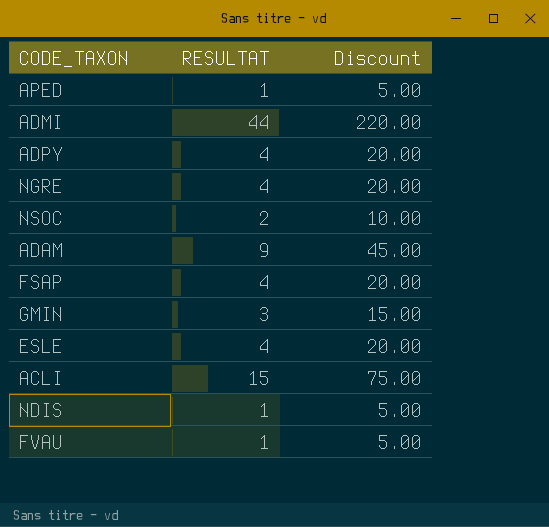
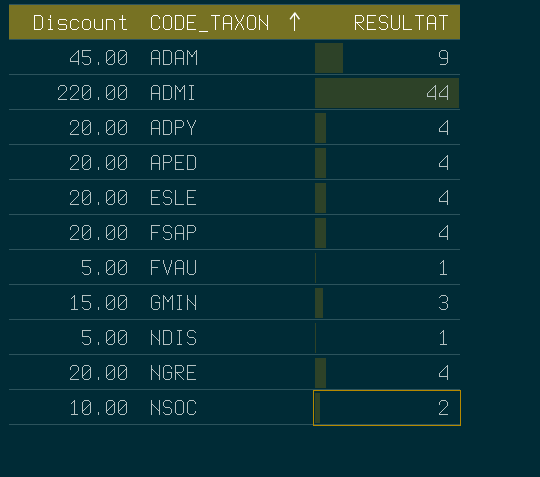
row order: none -> CODE_TAXON ascending
column Discount | position: 3 -> 1
row ACLI: 15 | 75.00 -> none
APED | Discount: 5.00 -> 20.00
APED | RESULTAT: 1 -> 4

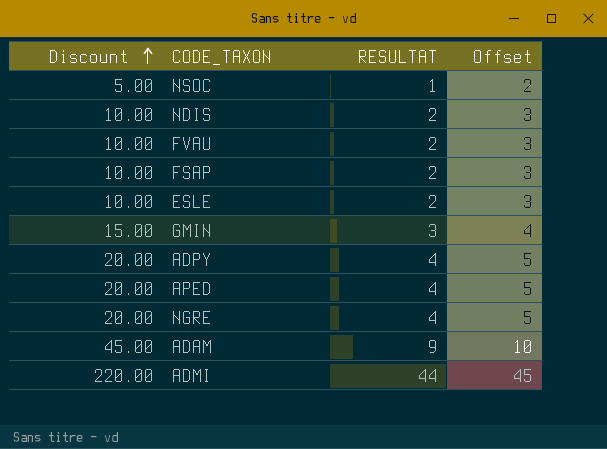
row order: CODE_TAXON ascending -> Discount ascending
column Offset | formula: none -> [RESULTAT] + 1
NSOC | Discount: 10.00 -> 5.00
NSOC | RESULTAT: 2 -> 1
NDIS | Discount: 5.00 -> 10.00
NDIS | RESULTAT: 1 -> 2
FVAU | Discount: 5.00 -> 10.00
FVAU | RESULTAT: 1 -> 2
FSAP | Discount: 20.00 -> 10.00
FSAP | RESULTAT: 4 -> 2
ESLE | Discount: 20.00 -> 10.00
ESLE | RESULTAT: 4 -> 2

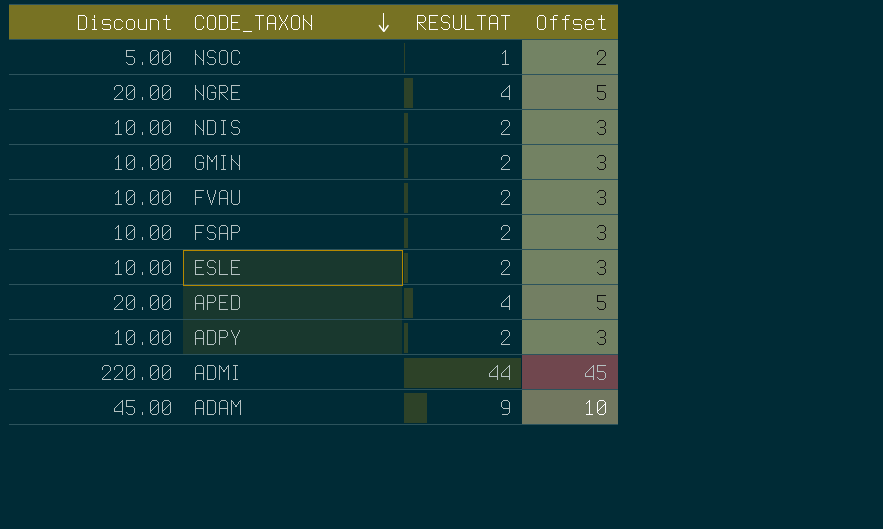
row order: Discount ascending -> CODE_TAXON descending
GMIN | Discount: 15.00 -> 10.00
GMIN | RESULTAT: 3 -> 2
GMIN | Offset: 4 -> 3
ADPY | Discount: 20.00 -> 10.00
ADPY | RESULTAT: 4 -> 2
ADPY | Offset: 5 -> 3

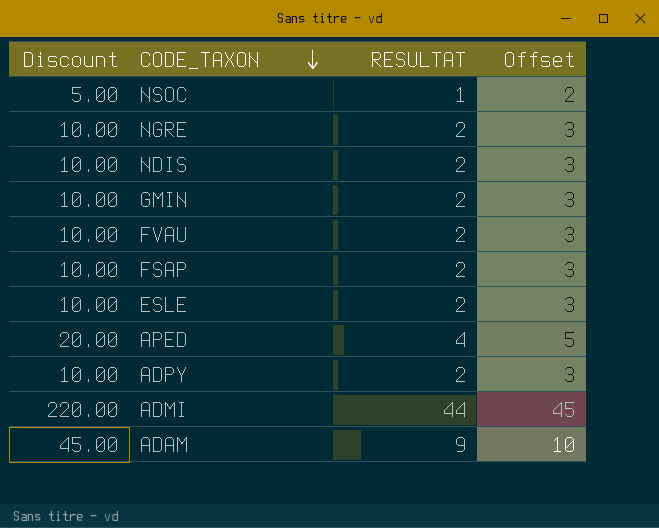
NGRE | Discount: 20.00 -> 10.00
NGRE | RESULTAT: 4 -> 2
NGRE | Offset: 5 -> 3

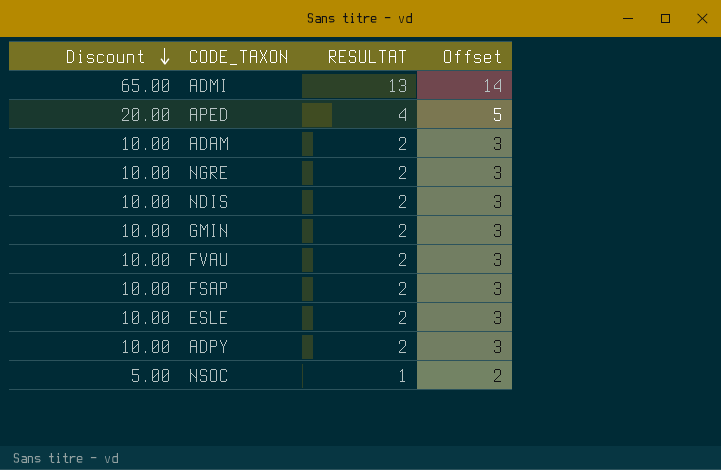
row order: CODE_TAXON descending -> Discount descending
ADMI | Discount: 220.00 -> 65.00
ADMI | RESULTAT: 44 -> 13
ADMI | Offset: 45 -> 14
ADAM | Discount: 45.00 -> 10.00
ADAM | RESULTAT: 9 -> 2
ADAM | Offset: 10 -> 3

